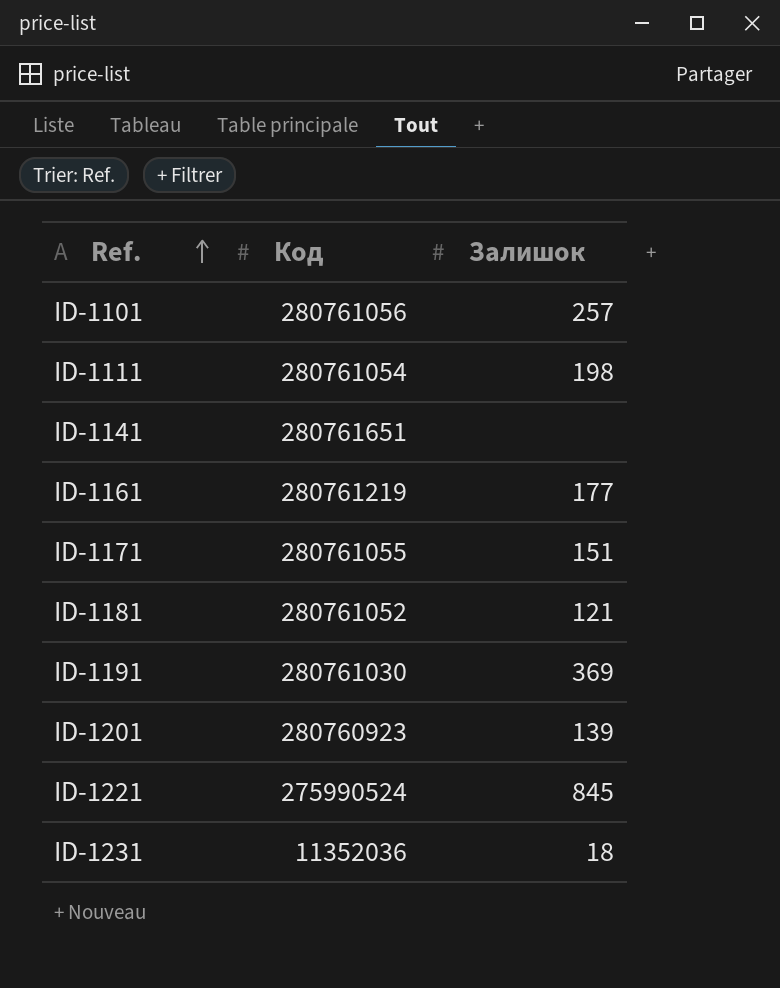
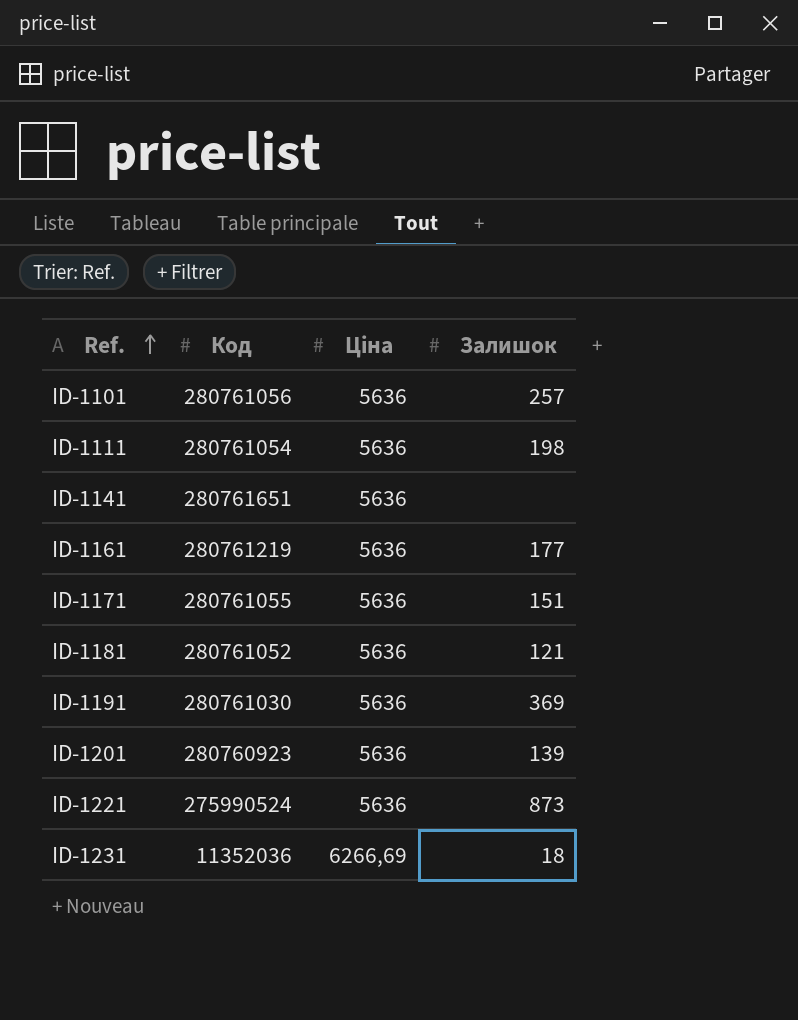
column Ціна | position: none -> 3
ID-1221 | Залишок: 845 -> 873

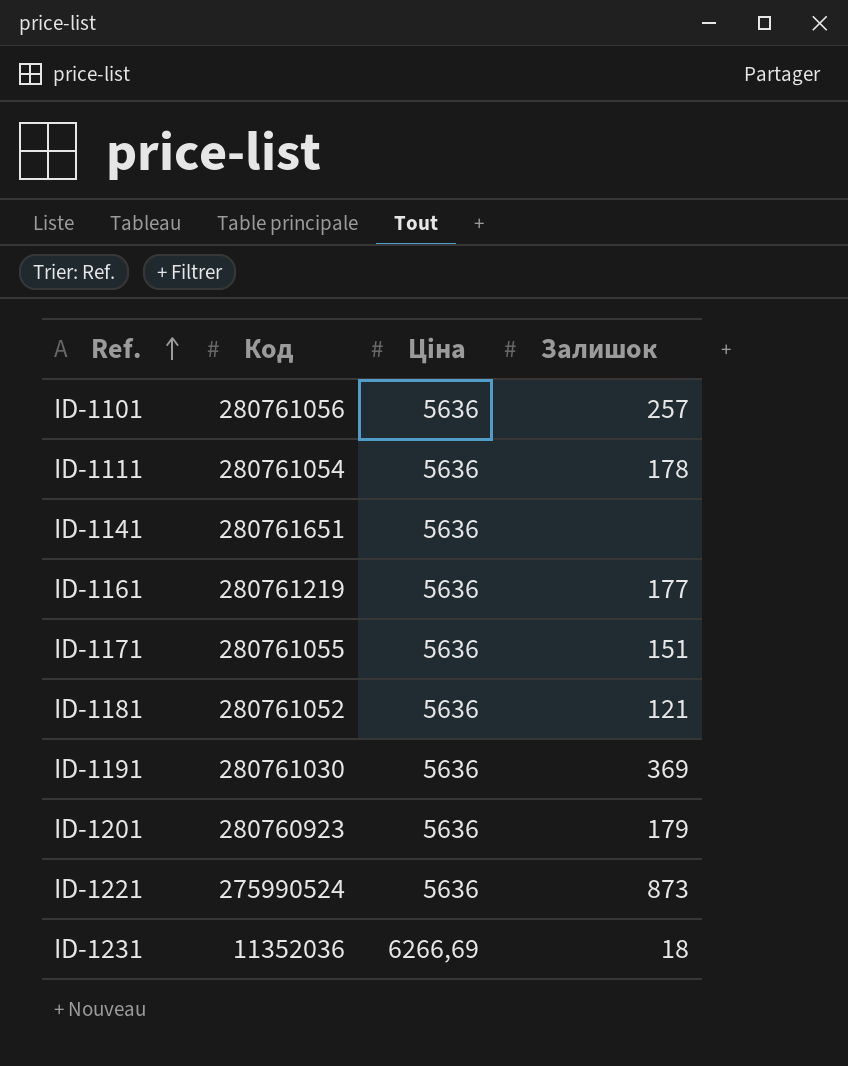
ID-1111 | Залишок: 198 -> 178
ID-1201 | Залишок: 139 -> 179

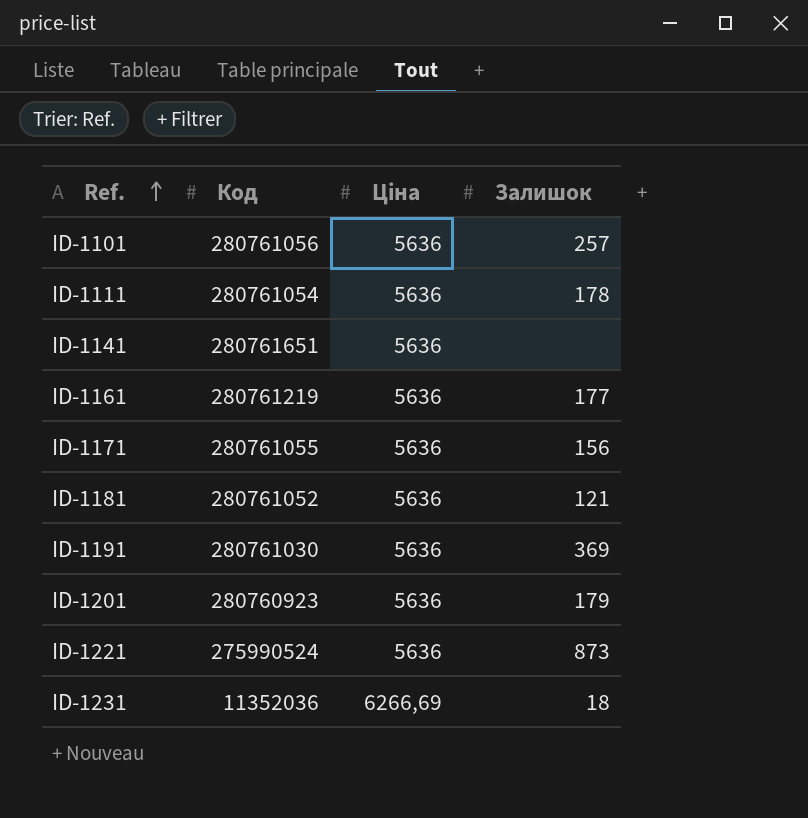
ID-1171 | Залишок: 151 -> 156

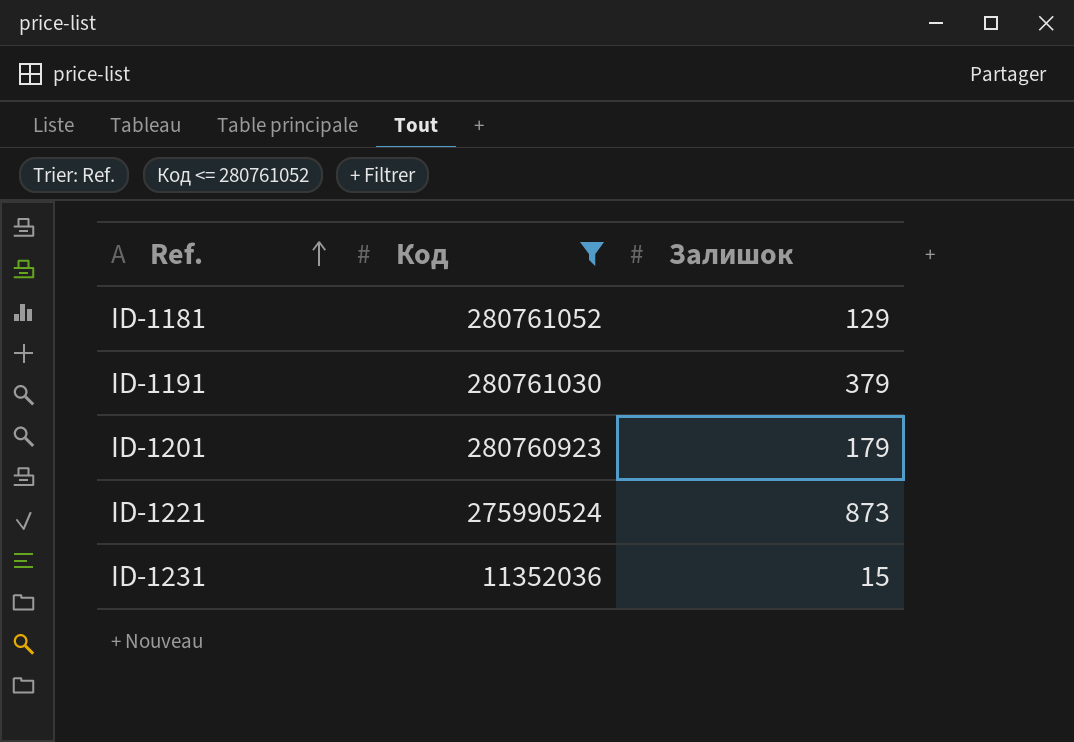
filter: none -> Код <= 280761052
column Ціна | position: 3 -> none
ID-1181 | Залишок: 121 -> 129
ID-1191 | Залишок: 369 -> 379
ID-1231 | Залишок: 18 -> 15

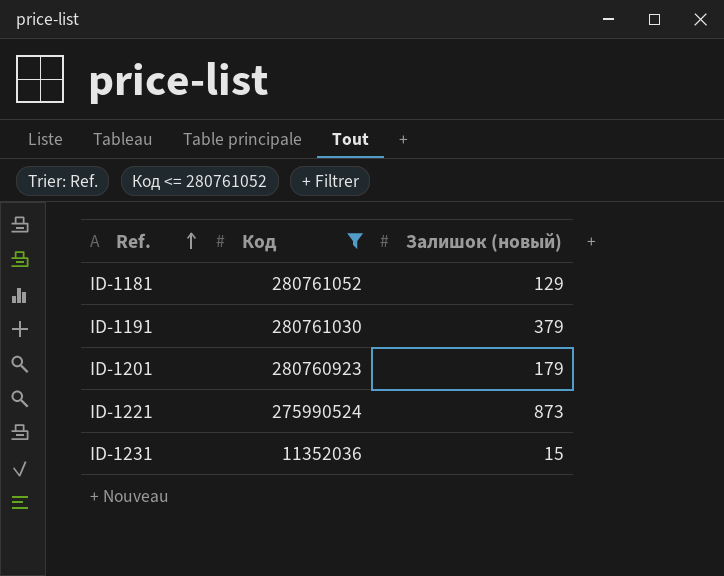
column name: Залишок -> Залишок (новый)

